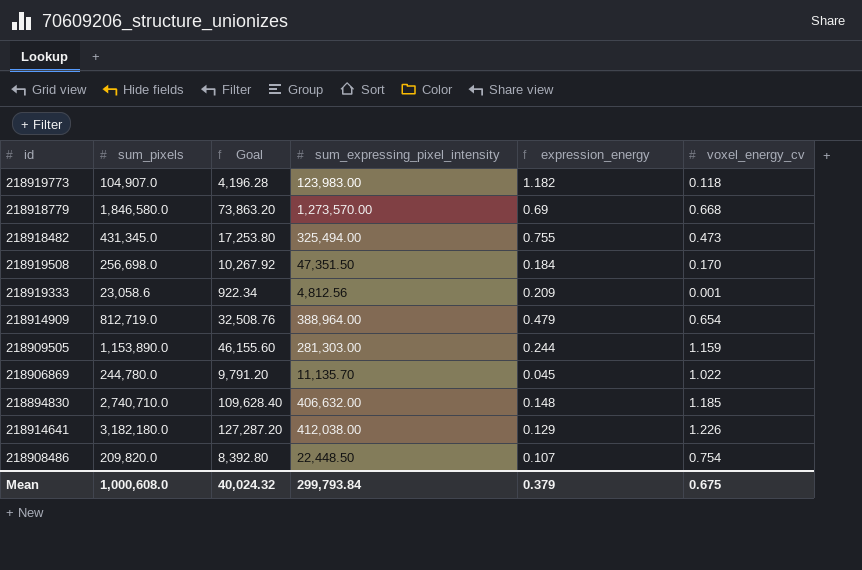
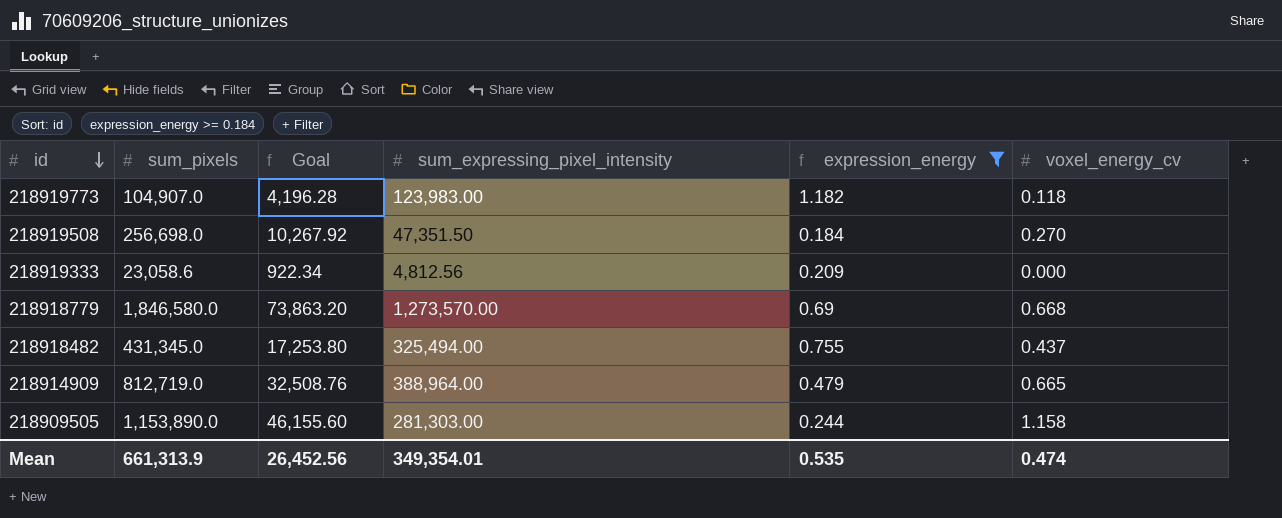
filter: none -> expression_energy >= 0.184
row order: none -> id descending
218919508 | voxel_energy_cv: 0.170 -> 0.270
218919333 | voxel_energy_cv: 0.001 -> 0.000
218918482 | voxel_energy_cv: 0.473 -> 0.437
218914909 | voxel_energy_cv: 0.654 -> 0.665
218909505 | voxel_energy_cv: 1.159 -> 1.158
Mean | sum_pixels: 1,000,608.0 -> 661,313.9
Mean | Goal: 40,024.32 -> 26,452.56
Mean | sum_expressing_pixel_intensity: 299,793.84 -> 349,354.01
Mean | expression_energy: 0.379 -> 0.535
Mean | voxel_energy_cv: 0.675 -> 0.474

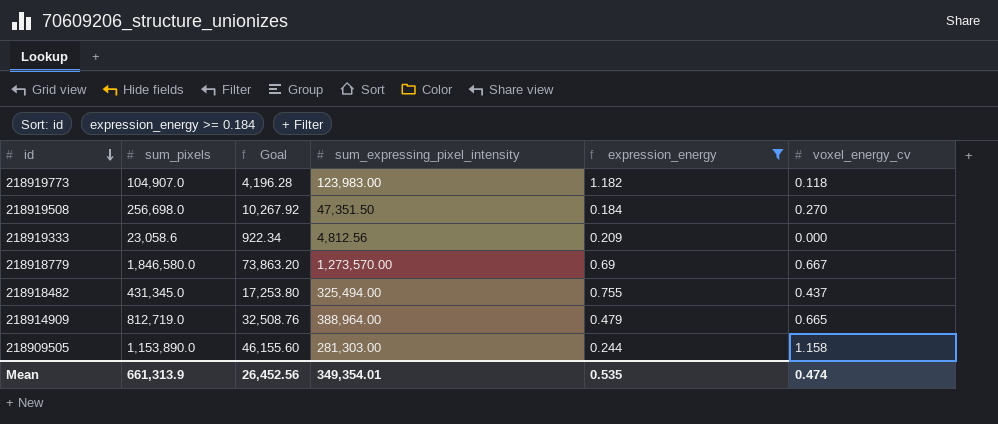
218918779 | voxel_energy_cv: 0.668 -> 0.667

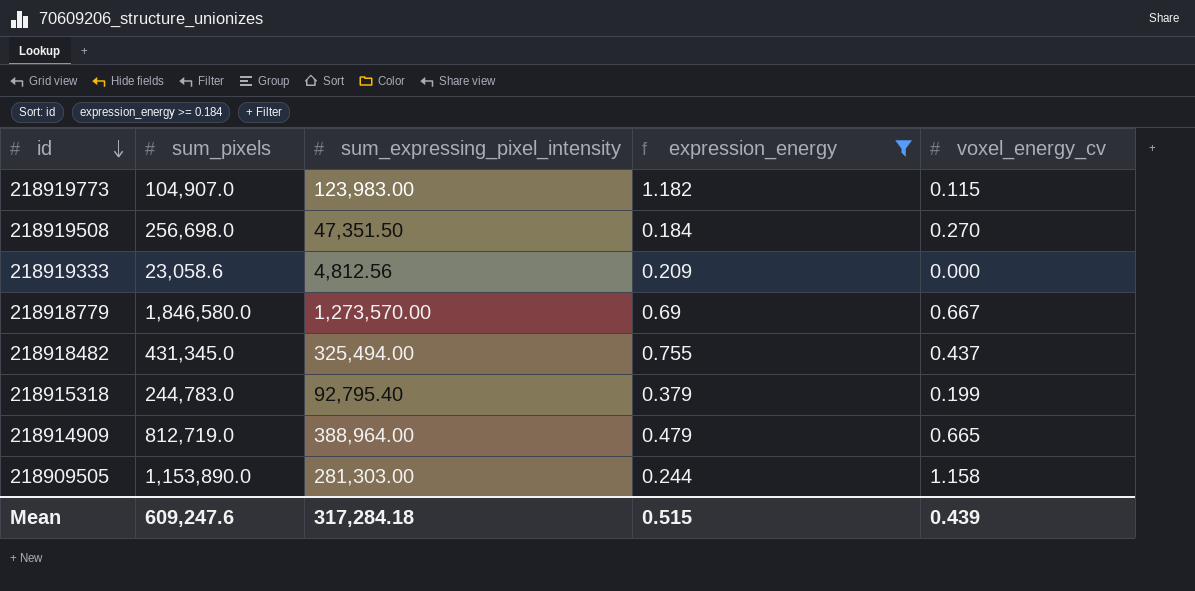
column Goal | formula: [sum_pixels] * 0.04 -> none
218919773 | voxel_energy_cv: 0.118 -> 0.115
row 218915318: none -> 244,783.0 | 92,795.40 | 0.379 | 0.199
Mean | sum_pixels: 661,313.9 -> 609,247.6
Mean | sum_expressing_pixel_intensity: 349,354.01 -> 317,284.18
Mean | expression_energy: 0.535 -> 0.515
Mean | voxel_energy_cv: 0.474 -> 0.439

